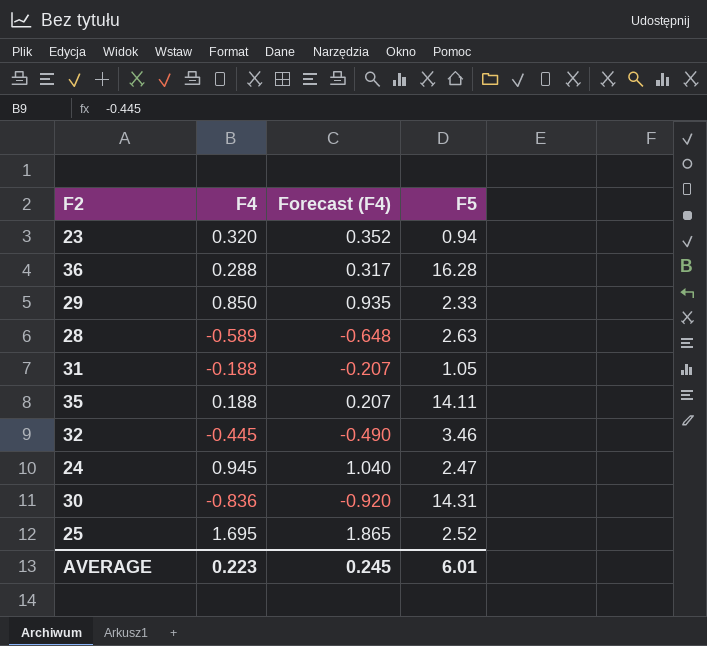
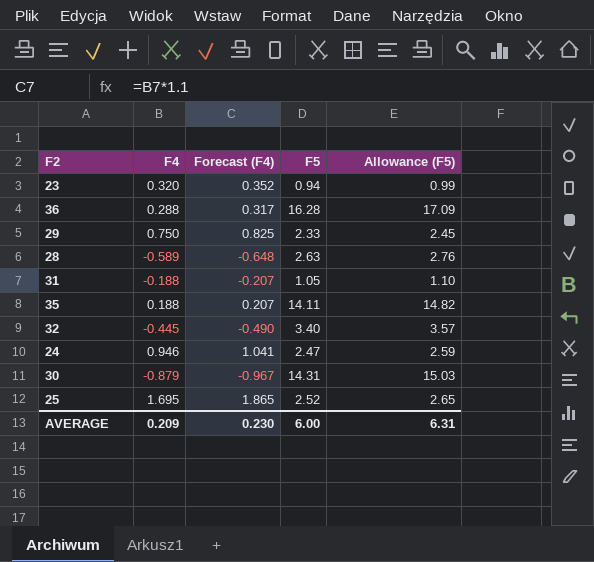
column Allowance (F5) | formula: none -> [F5] * 1.05
29 | F4: 0.850 -> 0.750
29 | Forecast (F4): 0.935 -> 0.825
32 | F5: 3.46 -> 3.40
24 | F4: 0.945 -> 0.946
24 | Forecast (F4): 1.040 -> 1.041
30 | F4: -0.836 -> -0.879
30 | Forecast (F4): -0.920 -> -0.967
AVERAGE | F4: 0.223 -> 0.209
AVERAGE | Forecast (F4): 0.245 -> 0.230
AVERAGE | F5: 6.01 -> 6.00

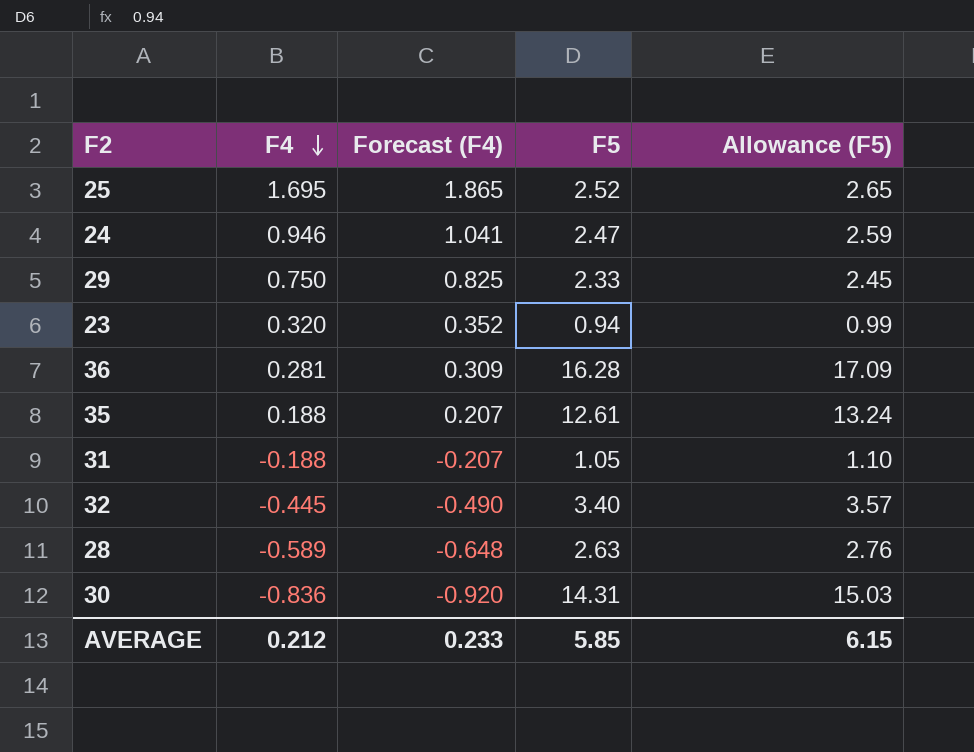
row order: none -> F4 descending
36 | F4: 0.288 -> 0.281
36 | Forecast (F4): 0.317 -> 0.309
35 | F5: 14.11 -> 12.61
35 | Allowance (F5): 14.82 -> 13.24
30 | F4: -0.879 -> -0.836
30 | Forecast (F4): -0.967 -> -0.920
AVERAGE | F4: 0.209 -> 0.212
AVERAGE | Forecast (F4): 0.230 -> 0.233
AVERAGE | F5: 6.00 -> 5.85
AVERAGE | Allowance (F5): 6.31 -> 6.15

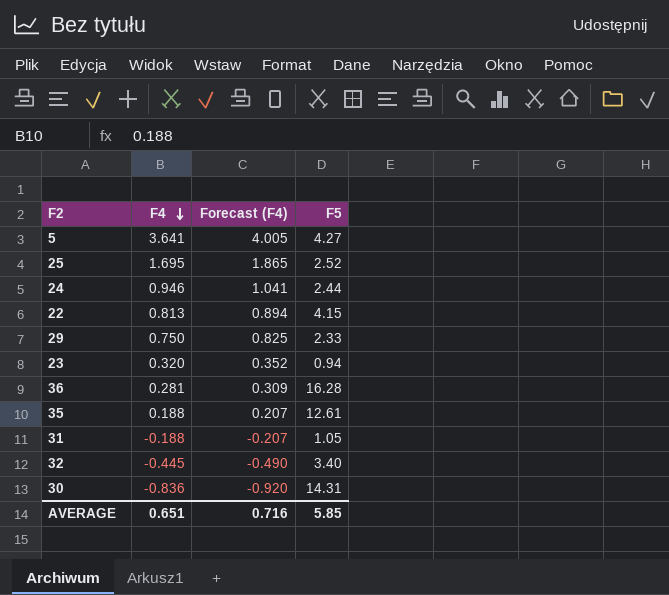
column Allowance (F5) | formula: [F5] * 1.05 -> none
row 28: -0.589 | -0.648 | 2.63 | 2.76 -> none
row 5: none -> 3.641 | 4.005 | 4.27
24 | F5: 2.47 -> 2.44
row 22: none -> 0.813 | 0.894 | 4.15
AVERAGE | F4: 0.212 -> 0.651
AVERAGE | Forecast (F4): 0.233 -> 0.716

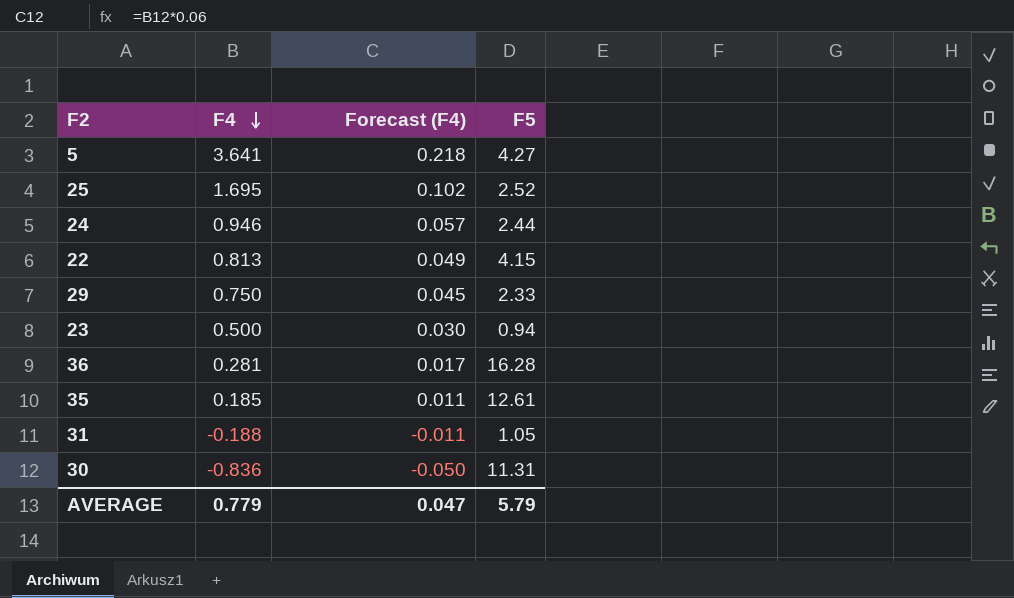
column Forecast (F4) | formula: [F4] * 1.1 -> [F4] * 0.06
row 32: -0.445 | -0.490 | 3.40 -> none
23 | F4: 0.320 -> 0.500
35 | F4: 0.188 -> 0.185
30 | F5: 14.31 -> 11.31
AVERAGE | F4: 0.651 -> 0.779
AVERAGE | Forecast (F4): 0.716 -> 0.047
AVERAGE | F5: 5.85 -> 5.79

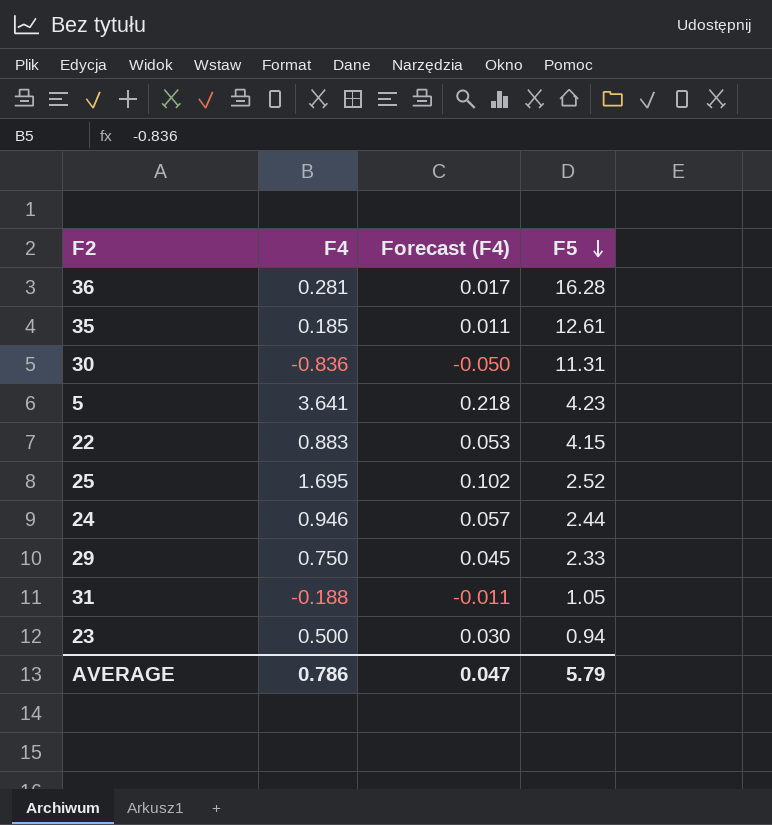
row order: F4 descending -> F5 descending
5 | F5: 4.27 -> 4.23
22 | F4: 0.813 -> 0.883
22 | Forecast (F4): 0.049 -> 0.053
AVERAGE | F4: 0.779 -> 0.786

